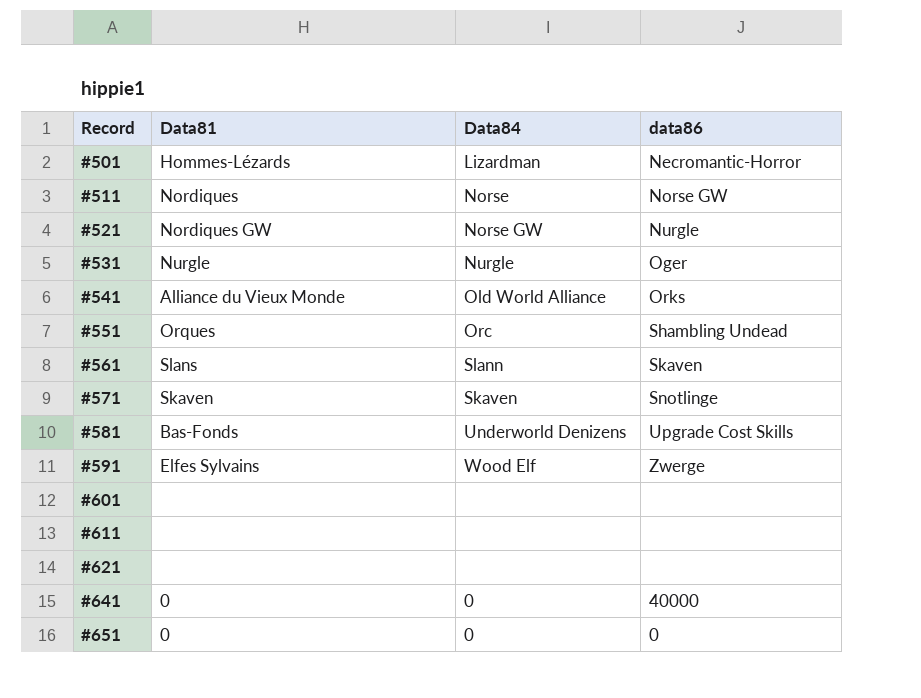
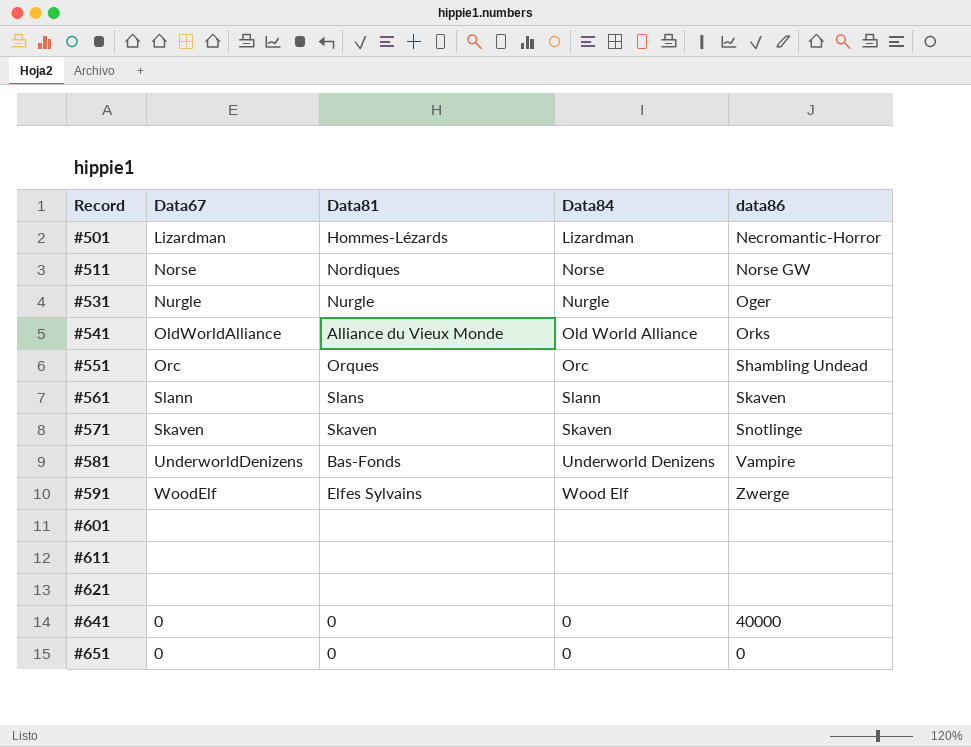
column Data67 | position: none -> 2
row #521: Nordiques GW | Norse GW | Nurgle -> none
#581 | data86: Upgrade Cost Skills -> Vampire

